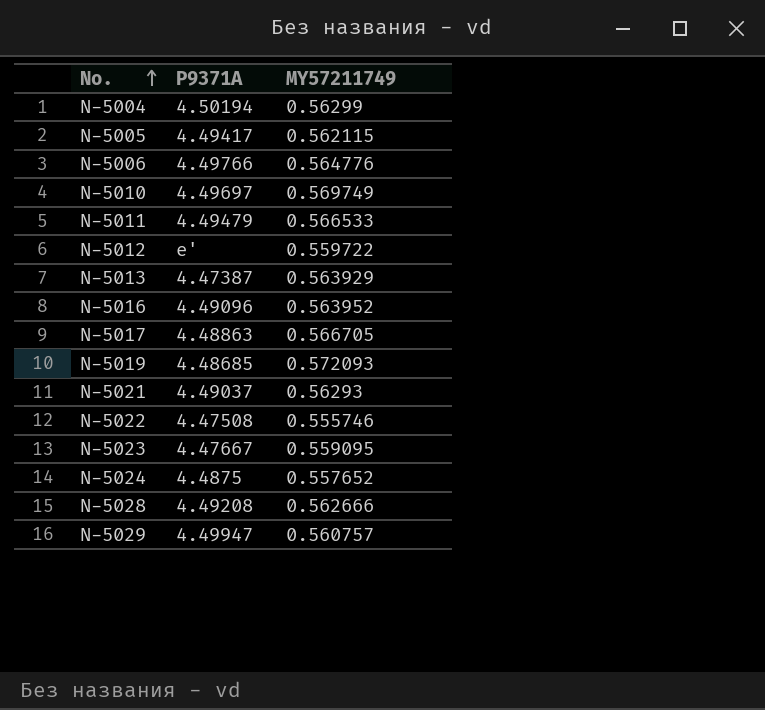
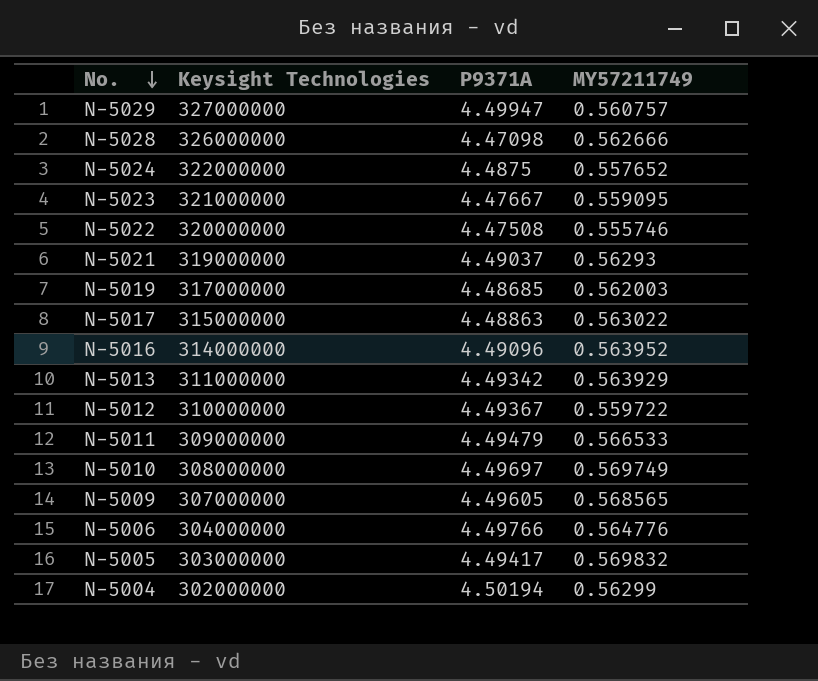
row order: No. ascending -> No. descending
column Keysight Technologies | position: none -> 2
N-5028 | P9371A: 4.49208 -> 4.47098
N-5019 | MY57211749: 0.572093 -> 0.562003
N-5017 | MY57211749: 0.566705 -> 0.563022
N-5013 | P9371A: 4.47387 -> 4.49342
N-5012 | P9371A: e' -> 4.49367
row N-5009: none -> 307000000 | 4.49605 | 0.568565
N-5005 | MY57211749: 0.562115 -> 0.569832

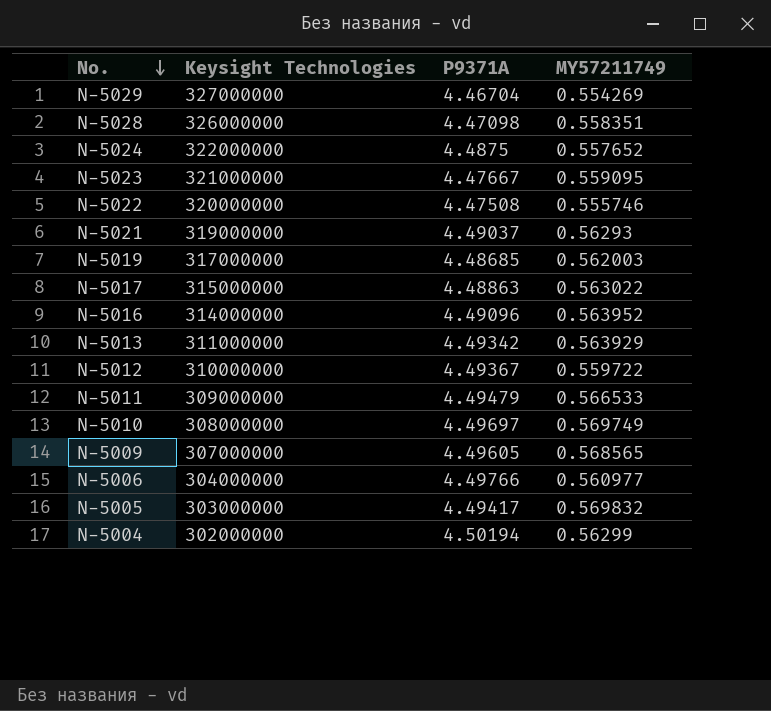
N-5029 | P9371A: 4.49947 -> 4.46704
N-5029 | MY57211749: 0.560757 -> 0.554269
N-5028 | MY57211749: 0.562666 -> 0.558351
N-5006 | MY57211749: 0.564776 -> 0.560977

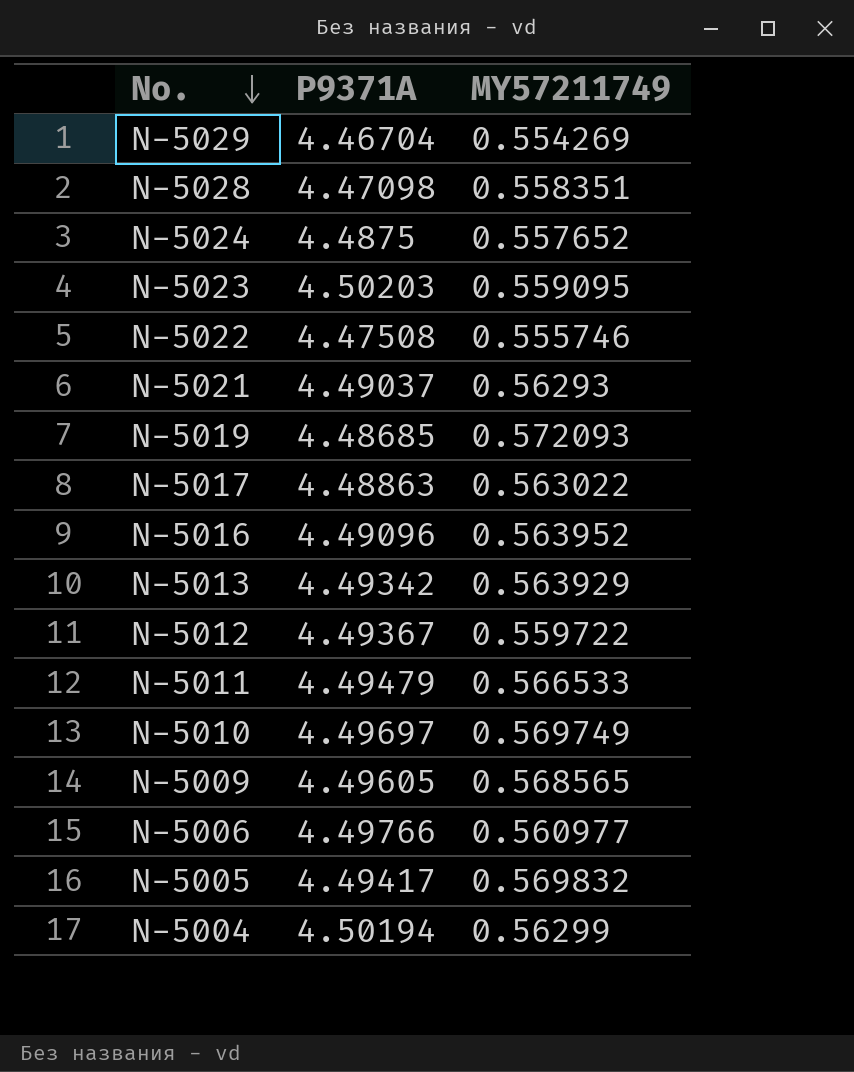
column Keysight Technologies | position: 2 -> none
N-5023 | P9371A: 4.47667 -> 4.50203
N-5019 | MY57211749: 0.562003 -> 0.572093

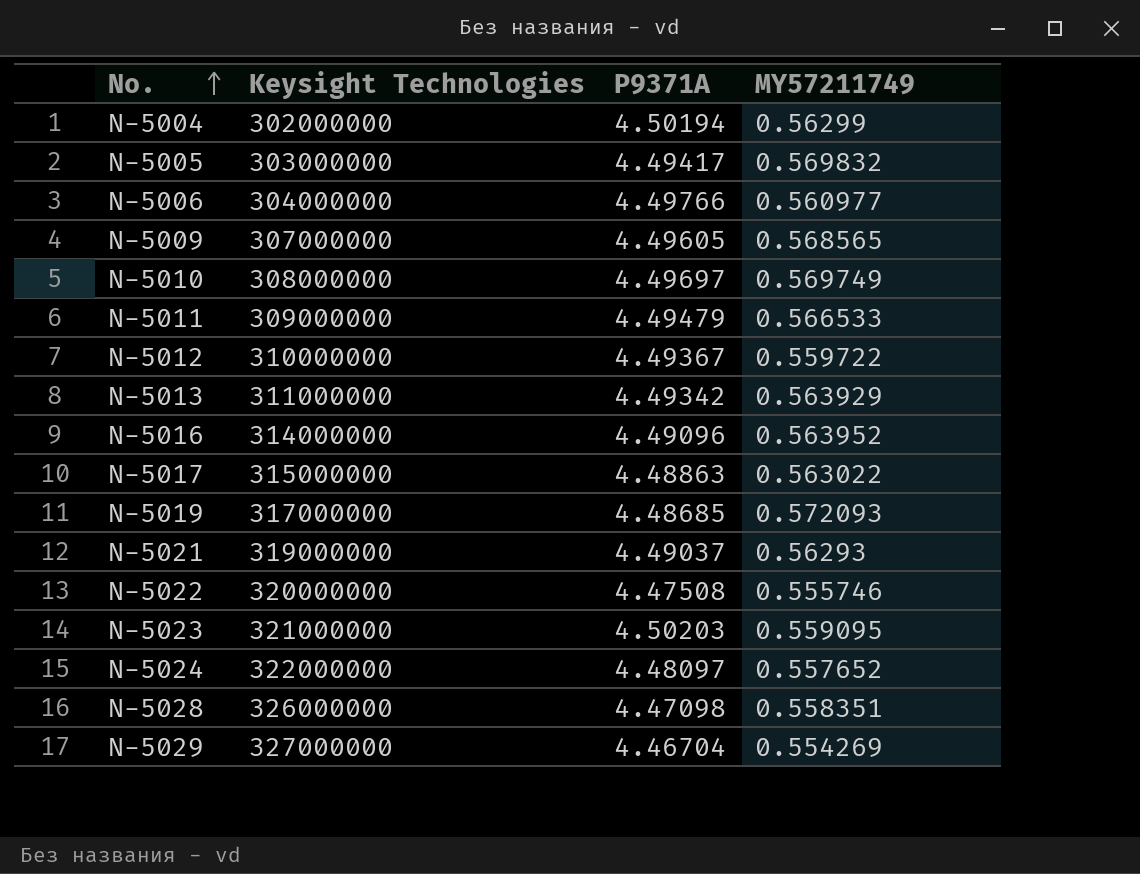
row order: No. descending -> No. ascending
column Keysight Technologies | position: none -> 2
N-5024 | P9371A: 4.4875 -> 4.48097

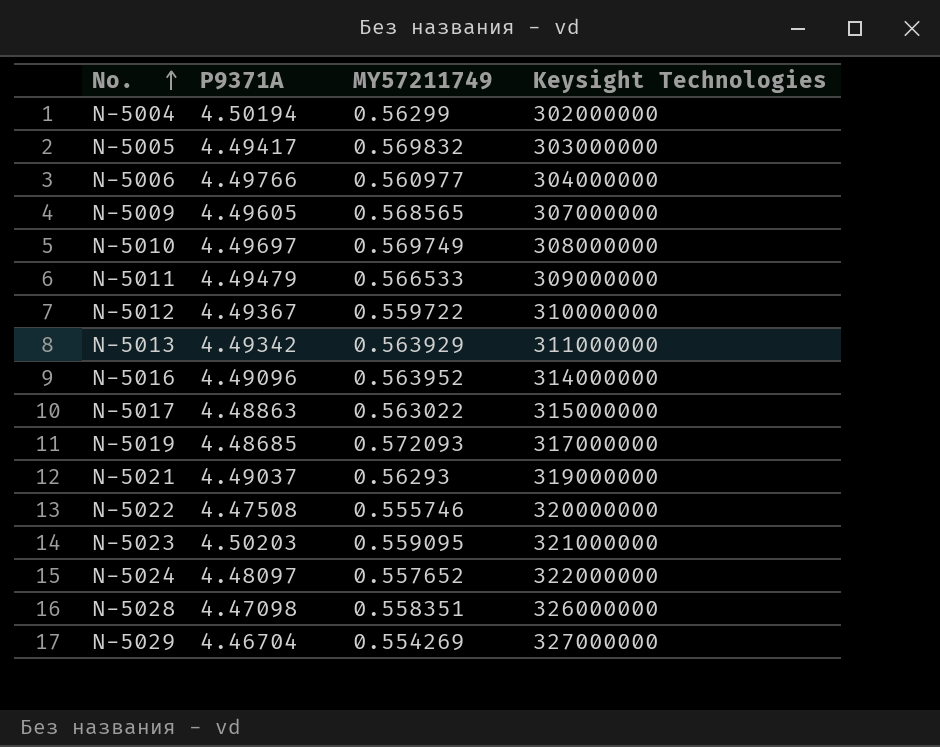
column Keysight Technologies | position: 2 -> 4

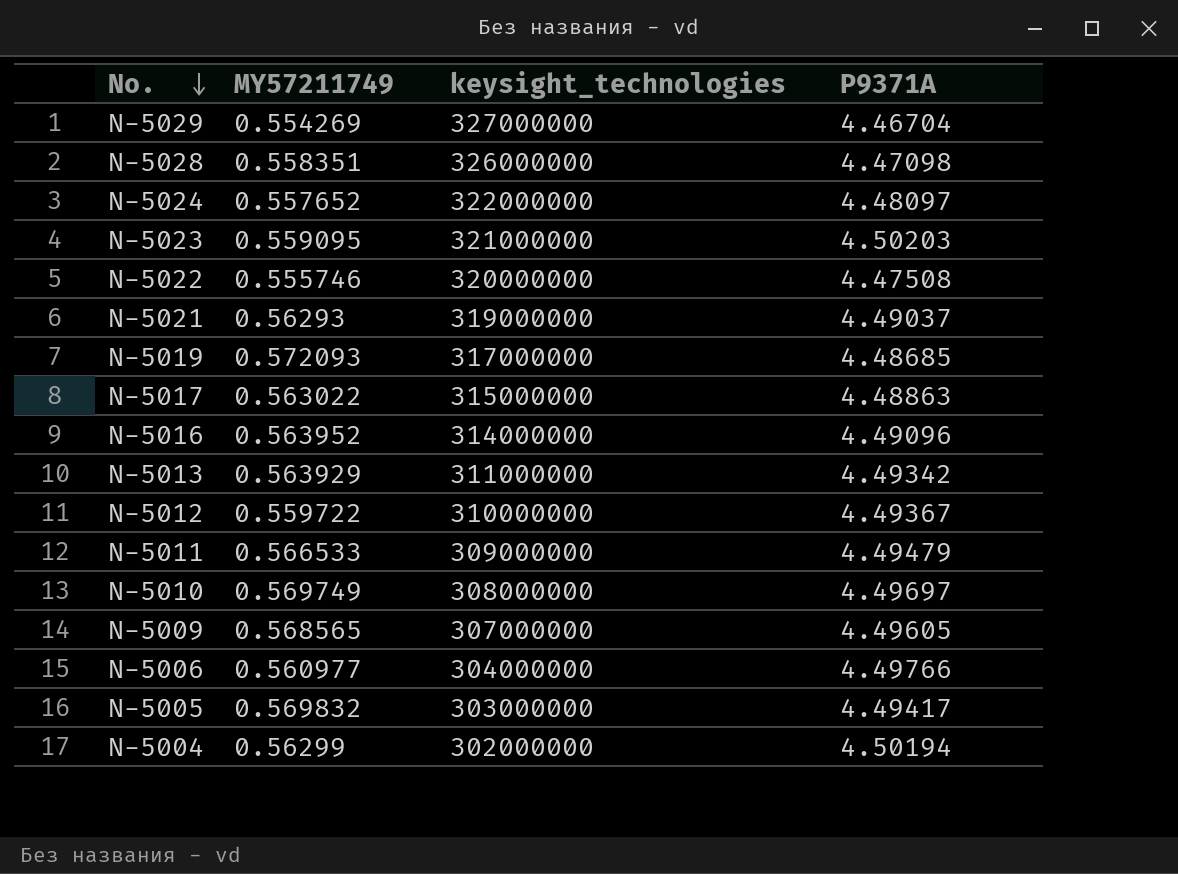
row order: No. ascending -> No. descending
column name: Keysight Technologies -> keysight_technologies
column P9371A | position: 2 -> 4

